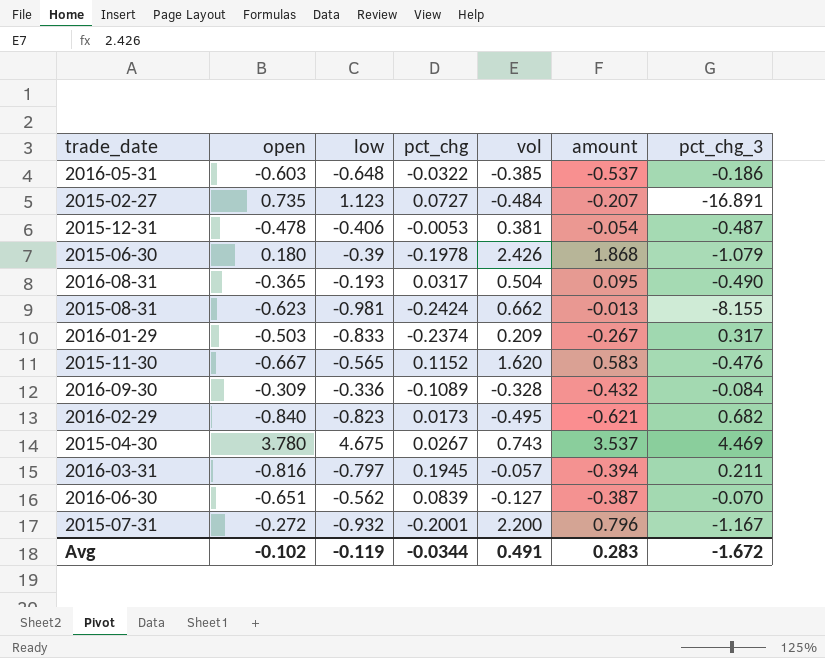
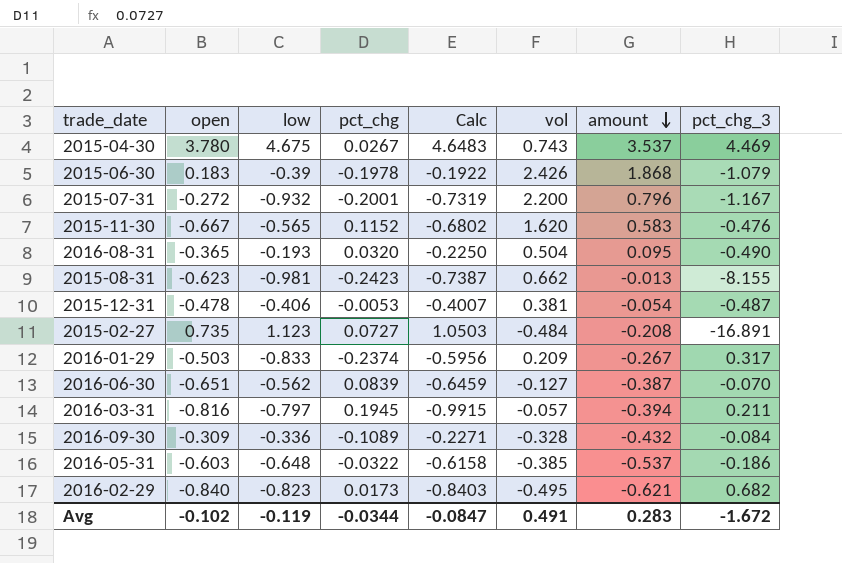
row order: none -> amount descending
column Calc | formula: none -> [low] - [pct_chg]
2015-06-30 | open: 0.180 -> 0.183
2016-08-31 | pct_chg: 0.0317 -> 0.0320
2015-08-31 | pct_chg: -0.2424 -> -0.2423
2015-02-27 | amount: -0.207 -> -0.208

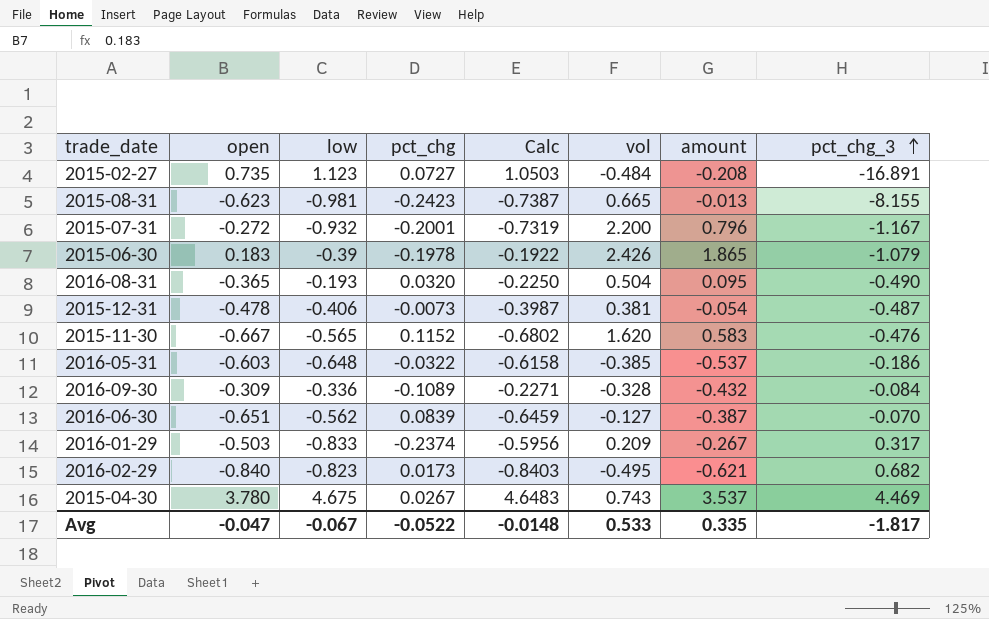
row order: amount descending -> pct_chg_3 ascending
row 2016-03-31: -0.816 | -0.797 | 0.1945 | -0.9915 | -0.057 | -0.394 | 0.211 -> none
2015-08-31 | vol: 0.662 -> 0.665
2015-06-30 | amount: 1.868 -> 1.865
2015-12-31 | pct_chg: -0.0053 -> -0.0073
2015-12-31 | Calc: -0.4007 -> -0.3987
Avg | open: -0.102 -> -0.047
Avg | low: -0.119 -> -0.067
Avg | pct_chg: -0.0344 -> -0.0522
Avg | Calc: -0.0847 -> -0.0148
Avg | vol: 0.491 -> 0.533
Avg | amount: 0.283 -> 0.335
Avg | pct_chg_3: -1.672 -> -1.817

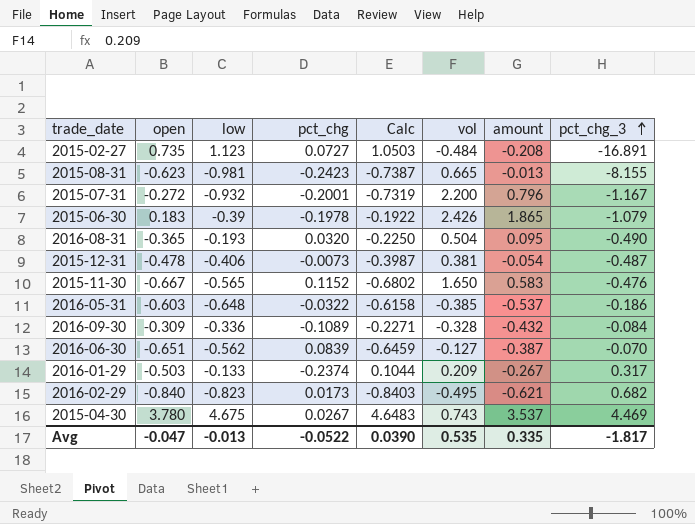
2015-11-30 | vol: 1.620 -> 1.650
2016-01-29 | low: -0.833 -> -0.133
2016-01-29 | Calc: -0.5956 -> 0.1044
Avg | low: -0.067 -> -0.013
Avg | Calc: -0.0148 -> 0.0390
Avg | vol: 0.533 -> 0.535

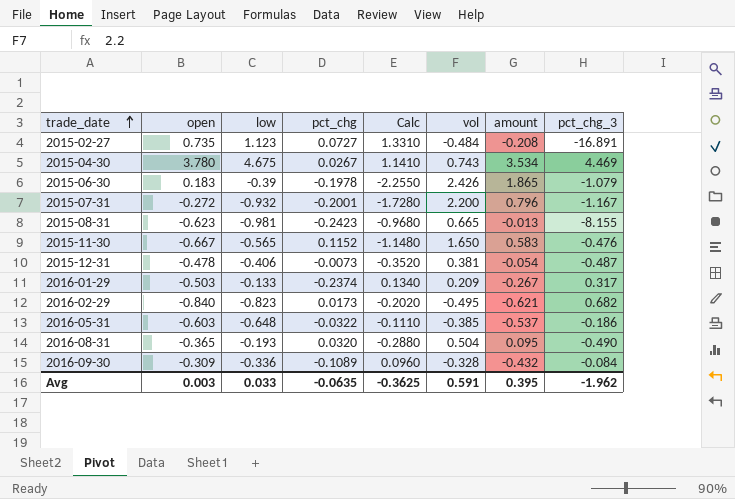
row order: pct_chg_3 ascending -> trade_date ascending
column Calc | formula: [low] - [pct_chg] -> [low] - [amount]
row 2016-06-30: -0.651 | -0.562 | 0.0839 | -0.6459 | -0.127 | -0.387 | -0.070 -> none
2015-04-30 | amount: 3.537 -> 3.534
Avg | open: -0.047 -> 0.003
Avg | low: -0.013 -> 0.033
Avg | pct_chg: -0.0522 -> -0.0635
Avg | Calc: 0.0390 -> -0.3625
Avg | vol: 0.535 -> 0.591
Avg | amount: 0.335 -> 0.395
Avg | pct_chg_3: -1.817 -> -1.962

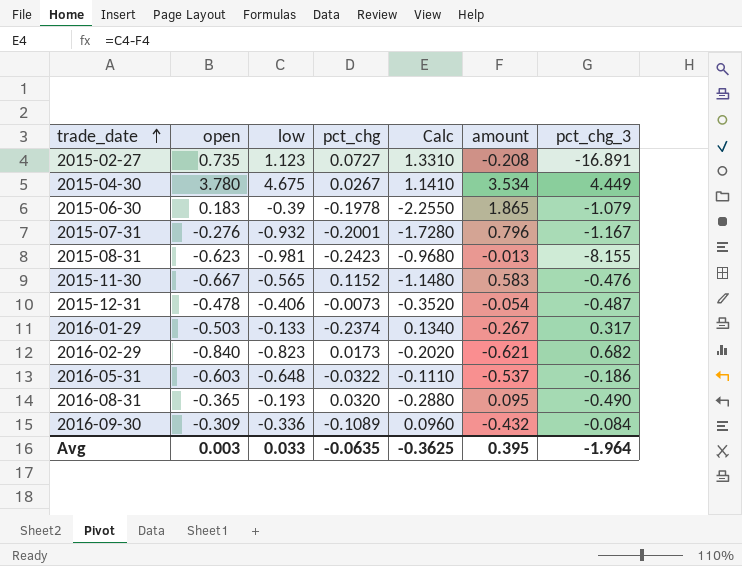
column vol | position: 6 -> none
2015-04-30 | pct_chg_3: 4.469 -> 4.449
2015-07-31 | open: -0.272 -> -0.276
Avg | pct_chg_3: -1.962 -> -1.964

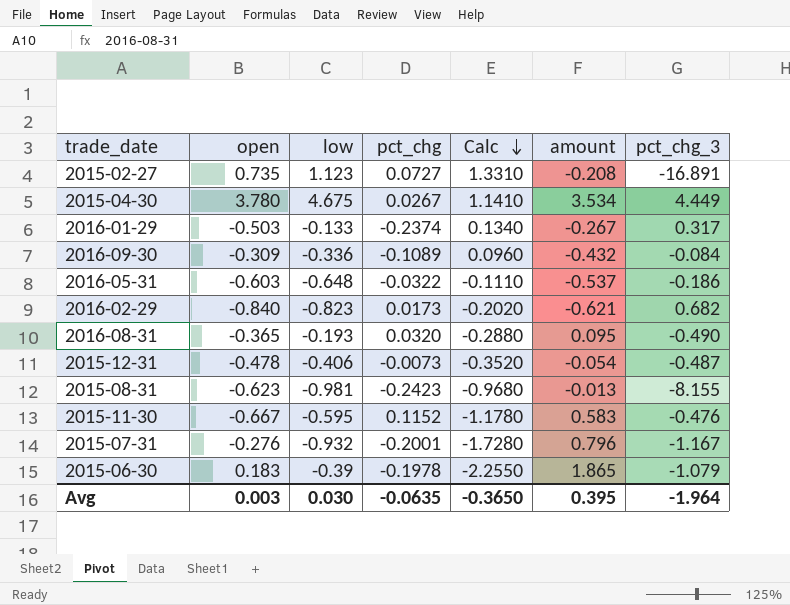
row order: trade_date ascending -> Calc descending
2015-11-30 | low: -0.565 -> -0.595
2015-11-30 | Calc: -1.1480 -> -1.1780
Avg | low: 0.033 -> 0.030
Avg | Calc: -0.3625 -> -0.3650

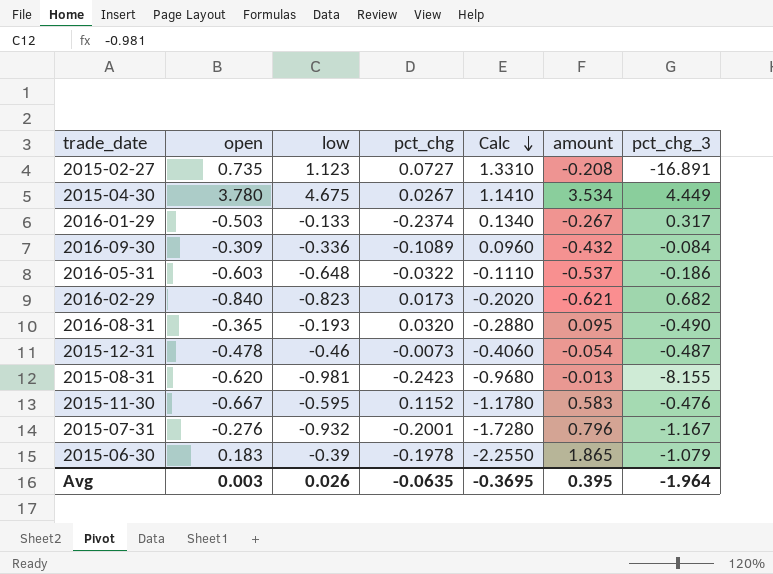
2015-12-31 | low: -0.406 -> -0.46
2015-12-31 | Calc: -0.3520 -> -0.4060
2015-08-31 | open: -0.623 -> -0.620
Avg | low: 0.030 -> 0.026
Avg | Calc: -0.3650 -> -0.3695

